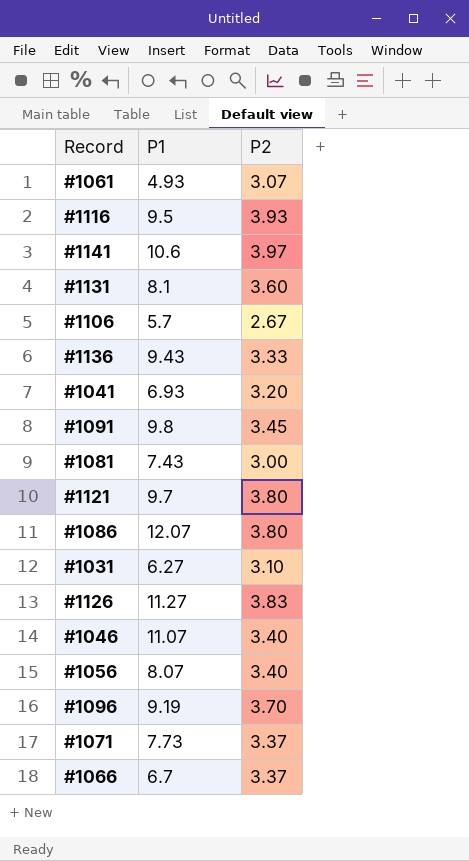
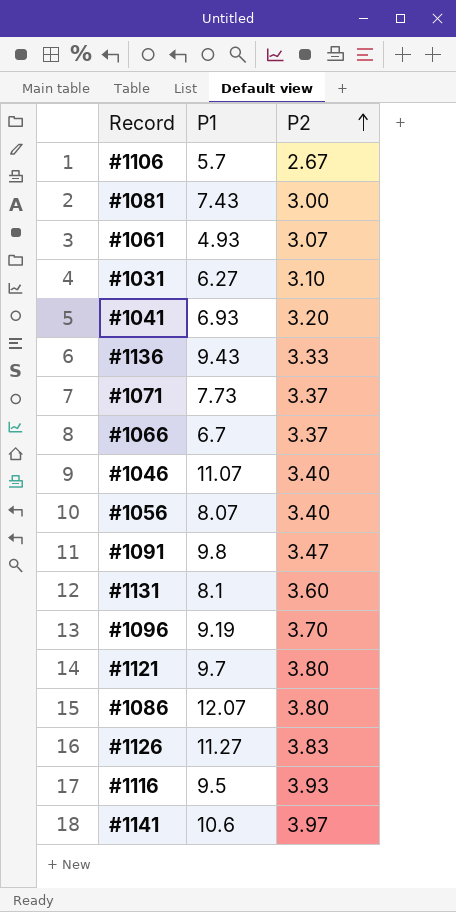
row order: none -> P2 ascending
#1091 | P2: 3.45 -> 3.47

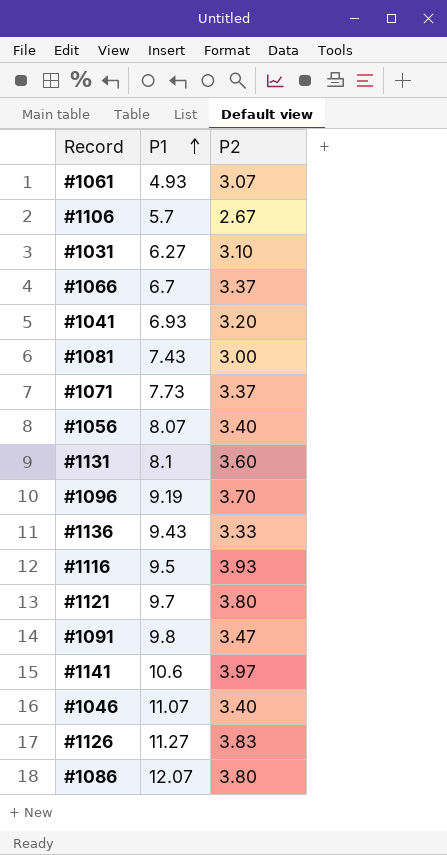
row order: P2 ascending -> P1 ascending

